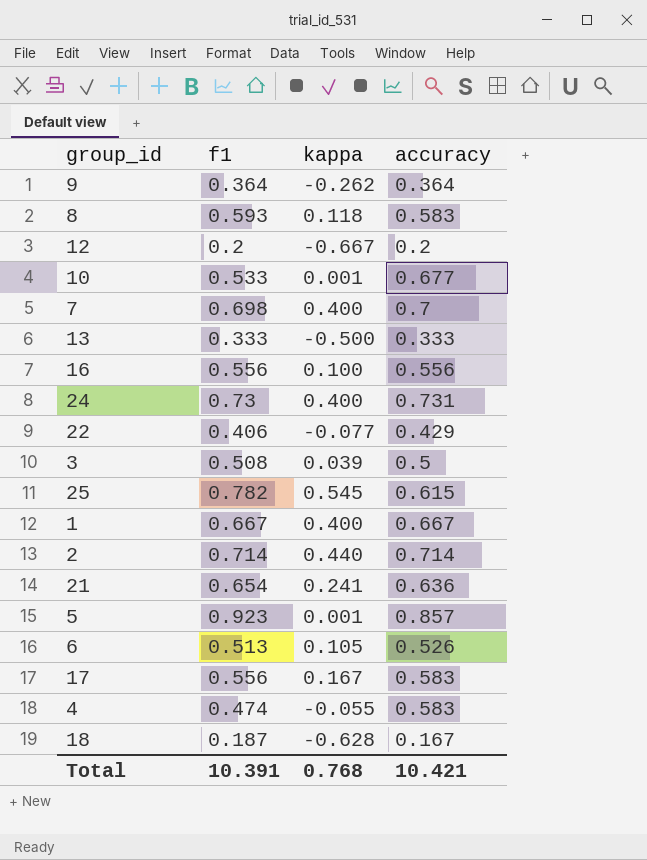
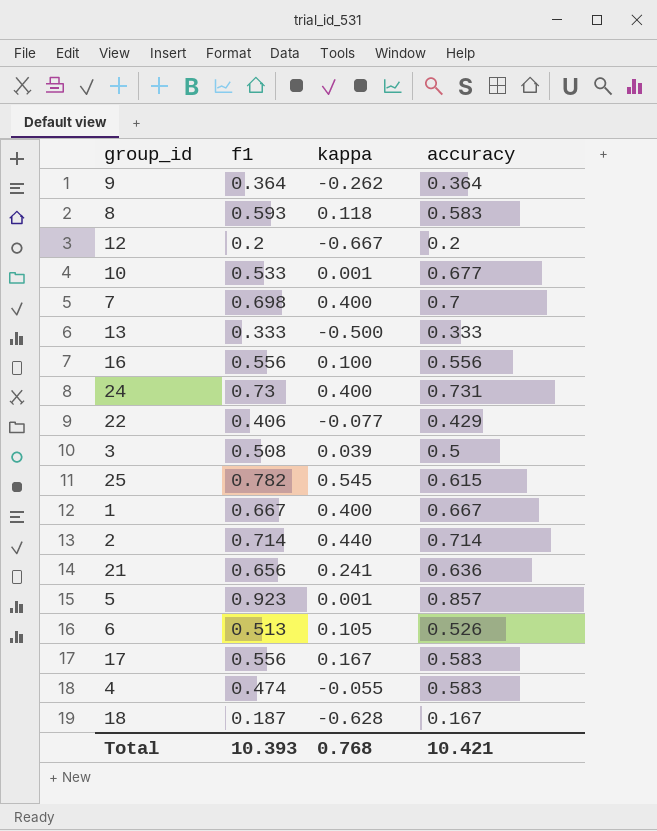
21 | f1: 0.654 -> 0.656
Total | f1: 10.391 -> 10.393

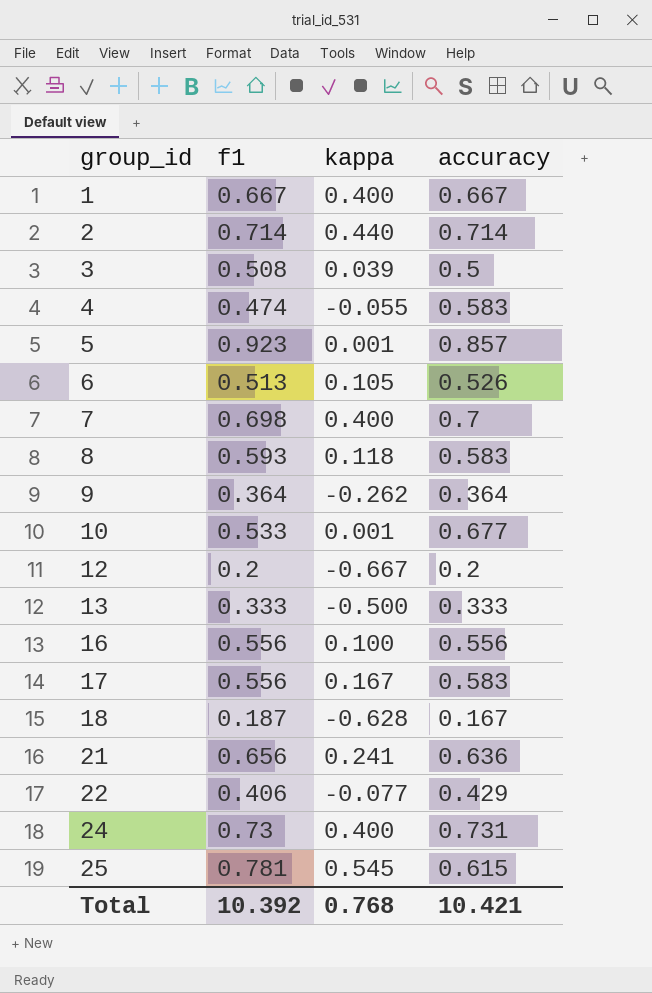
row order: none -> group_id ascending
25 | f1: 0.782 -> 0.781
Total | f1: 10.393 -> 10.392

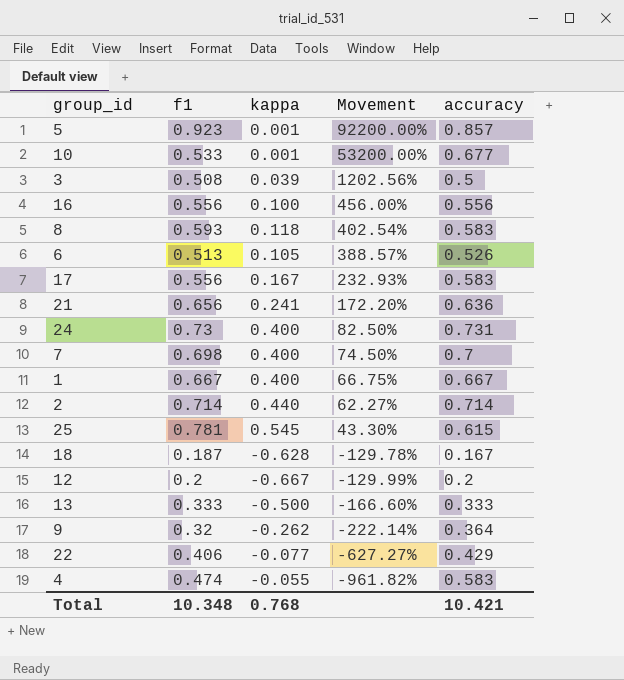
row order: group_id ascending -> Movement descending
column Movement | formula: none -> ([f1] - [kappa]) / [kappa]
9 | f1: 0.364 -> 0.32
Total | f1: 10.392 -> 10.348

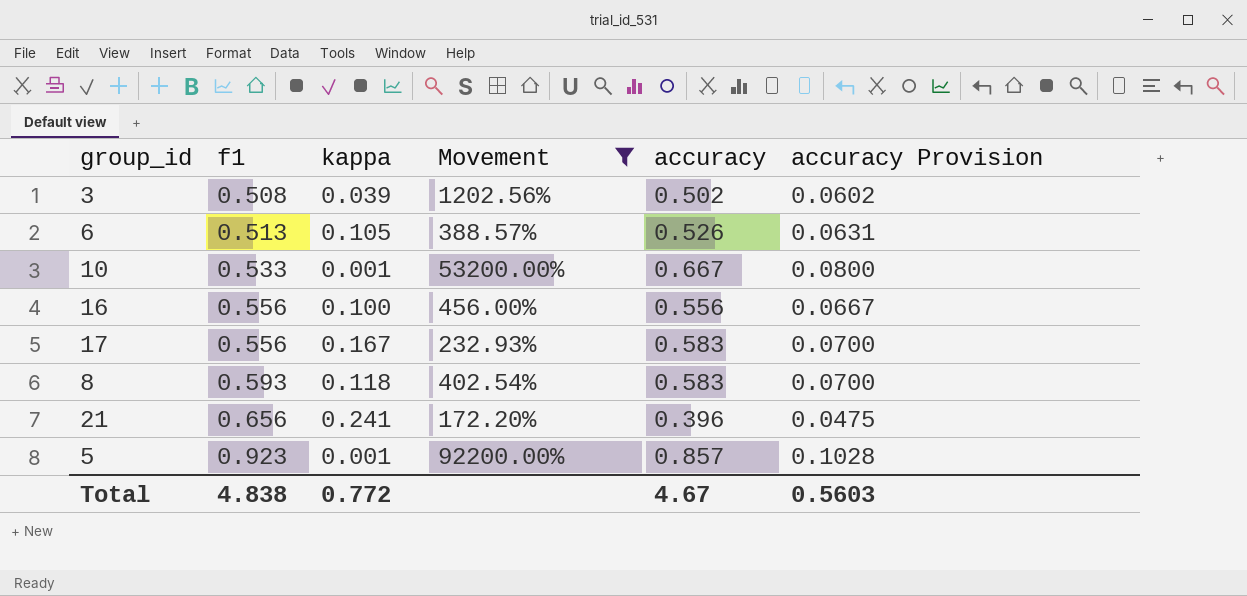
filter: none -> Movement >= 172.20%
row order: Movement descending -> f1 ascending
column accuracy Provision | formula: none -> [accuracy] * 0.12
3 | accuracy: 0.5 -> 0.502
10 | accuracy: 0.677 -> 0.667
21 | accuracy: 0.636 -> 0.396
Total | f1: 10.348 -> 4.838
Total | kappa: 0.768 -> 0.772
Total | accuracy: 10.421 -> 4.67

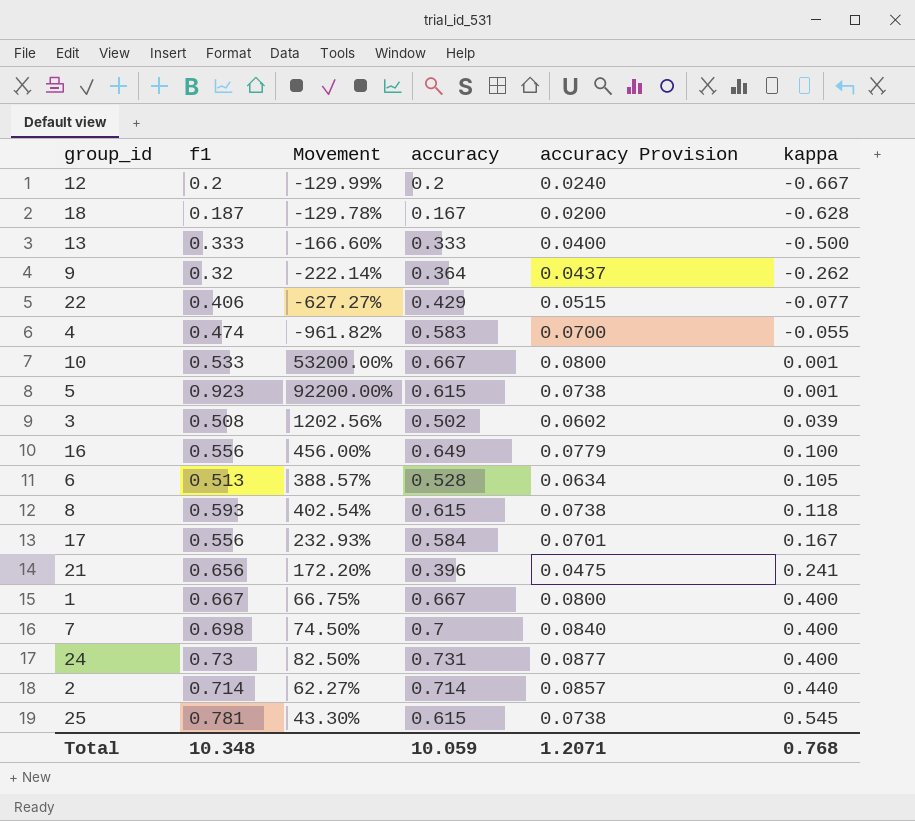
filter: Movement >= 172.20% -> none
row order: f1 ascending -> kappa ascending
column kappa | position: 3 -> 6
5 | accuracy: 0.857 -> 0.615
5 | accuracy Provision: 0.1028 -> 0.0738
16 | accuracy: 0.556 -> 0.649
16 | accuracy Provision: 0.0667 -> 0.0779
6 | accuracy: 0.526 -> 0.528
6 | accuracy Provision: 0.0631 -> 0.0634
8 | accuracy: 0.583 -> 0.615
8 | accuracy Provision: 0.0700 -> 0.0738
17 | accuracy: 0.583 -> 0.584
17 | accuracy Provision: 0.0700 -> 0.0701
Total | f1: 4.838 -> 10.348
Total | accuracy: 4.67 -> 10.059
Total | accuracy Provision: 0.5603 -> 1.2071
Total | kappa: 0.772 -> 0.768

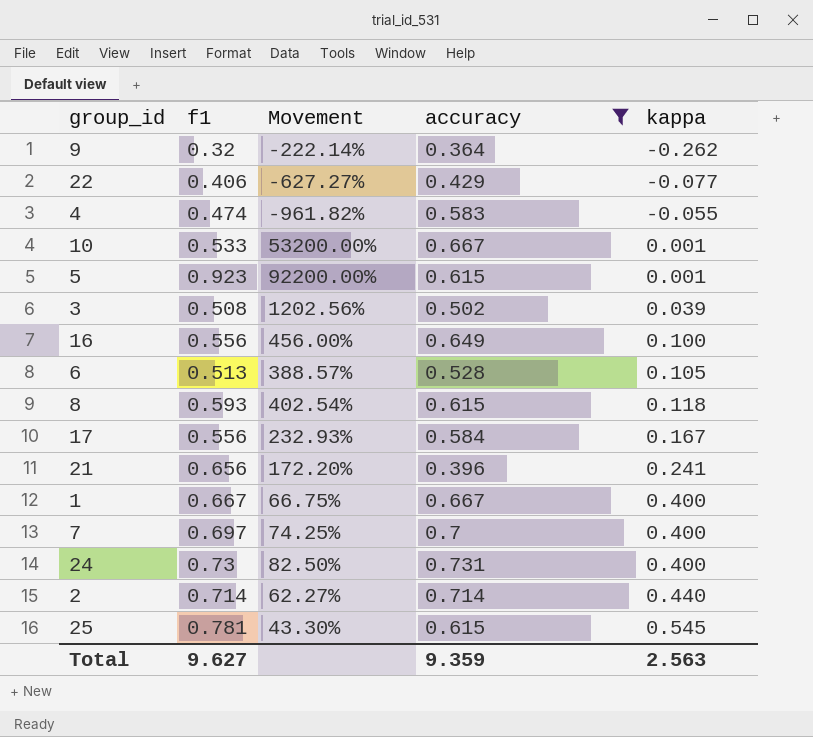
filter: none -> accuracy >= 0.364
column accuracy Provision | formula: [accuracy] * 0.12 -> none
7 | f1: 0.698 -> 0.697
7 | Movement: 74.50% -> 74.25%
Total | f1: 10.348 -> 9.627
Total | accuracy: 10.059 -> 9.359
Total | kappa: 0.768 -> 2.563

